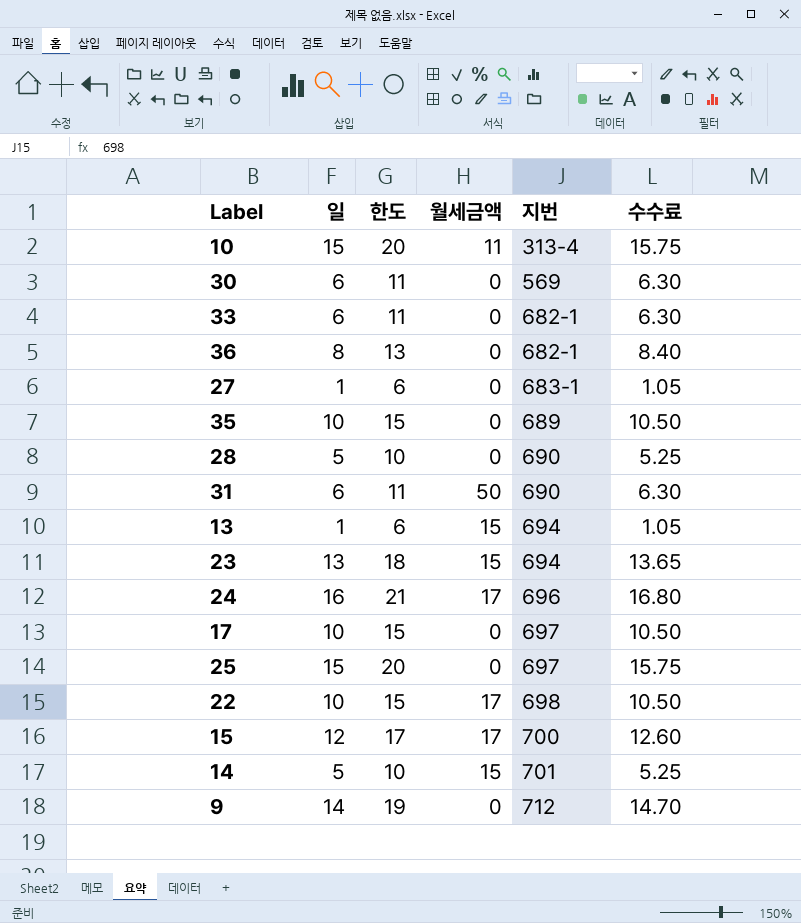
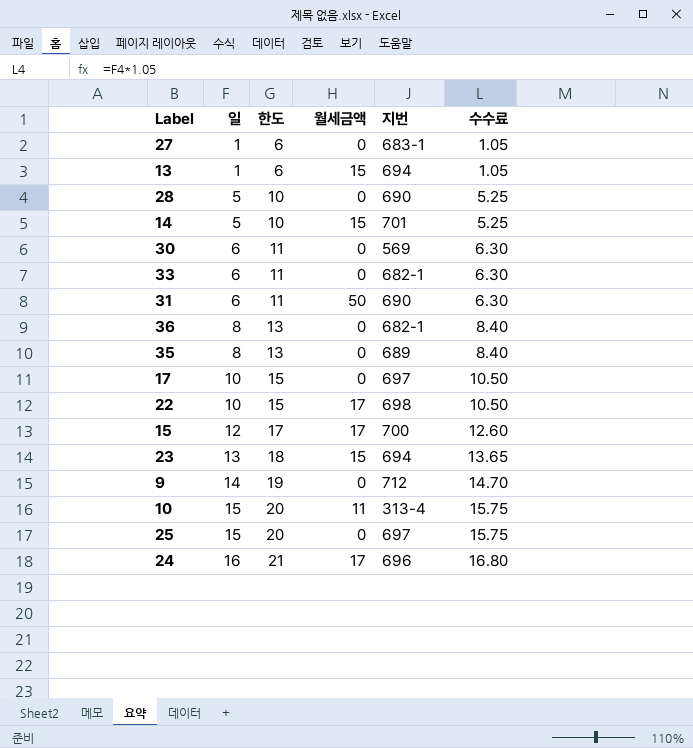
row order: 지번 ascending -> 일 ascending
35 | 일: 10 -> 8
35 | 한도: 15 -> 13
35 | 수수료: 10.50 -> 8.40

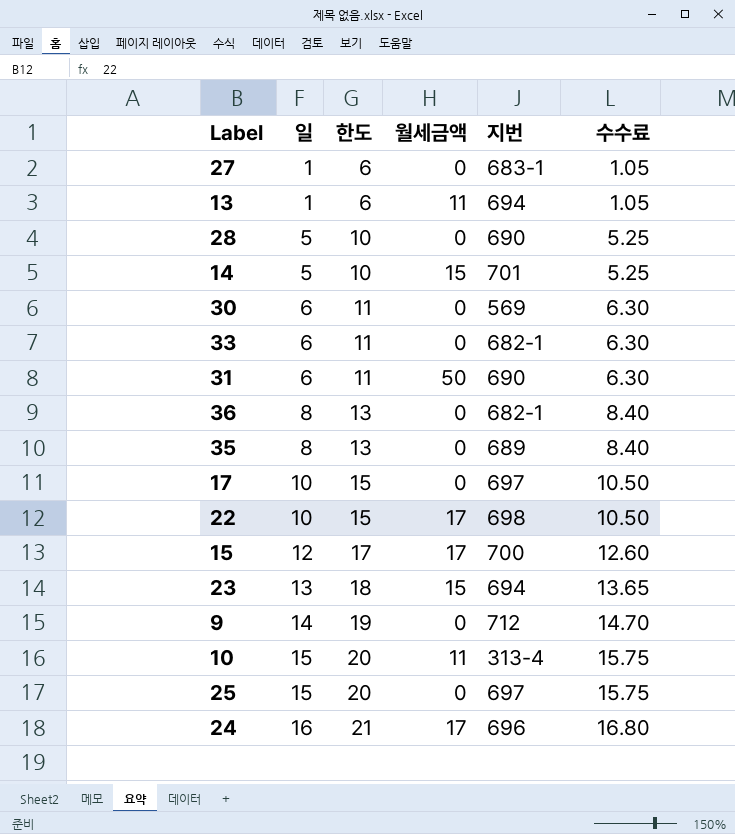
13 | 월세금액: 15 -> 11

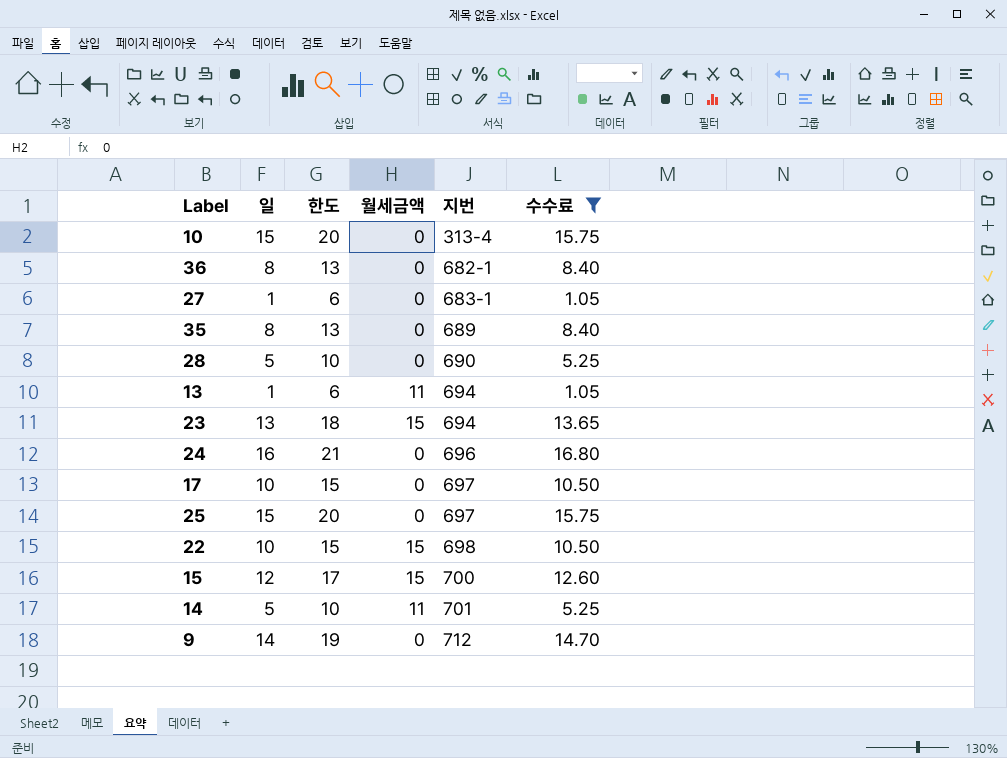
filter: none -> 수수료 != 6.30
row order: 일 ascending -> 지번 ascending
10 | 월세금액: 11 -> 0
24 | 월세금액: 17 -> 0
22 | 월세금액: 17 -> 15
15 | 월세금액: 17 -> 15
14 | 월세금액: 15 -> 11

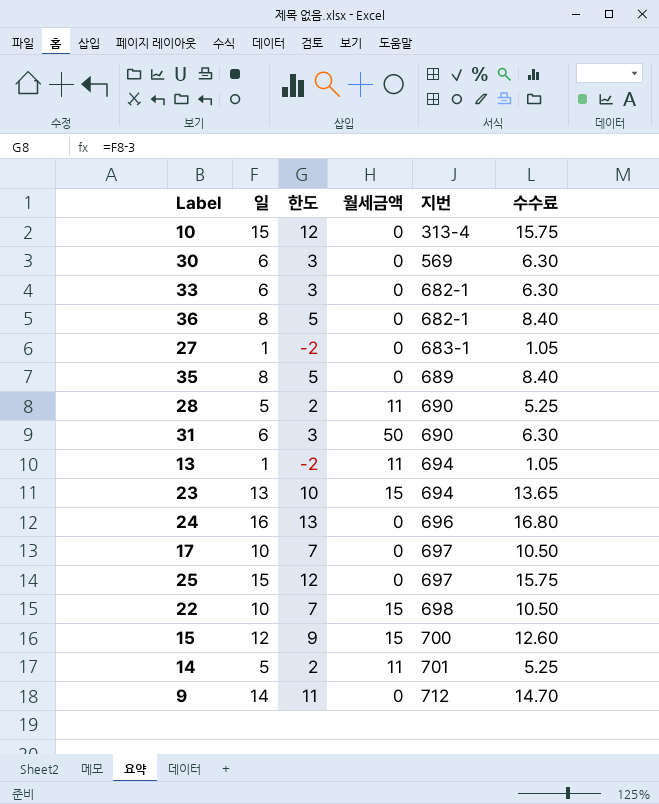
filter: 수수료 != 6.30 -> none
column 한도 | formula: [일] + 5 -> [일] - 3
28 | 월세금액: 0 -> 11

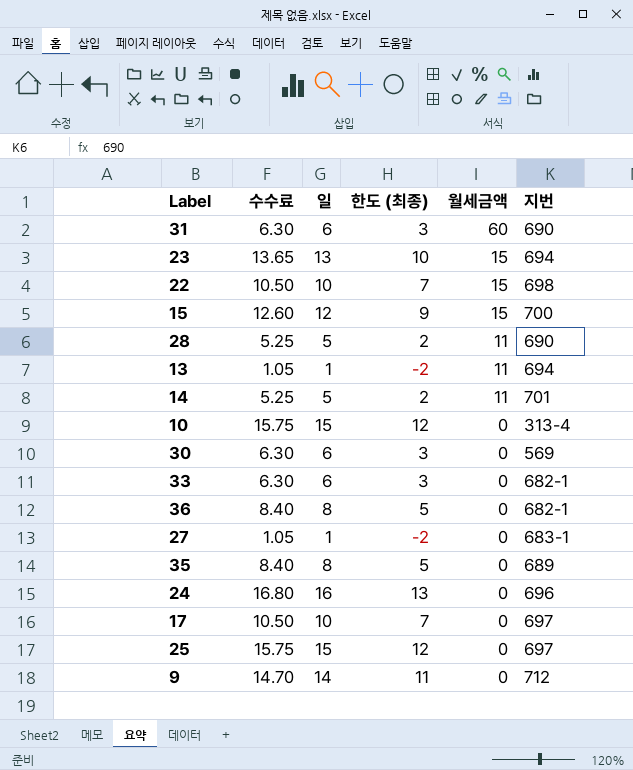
row order: 지번 ascending -> 월세금액 descending
column 수수료 | position: 6 -> 2
column name: 한도 -> 한도 (최종)
31 | 월세금액: 50 -> 60

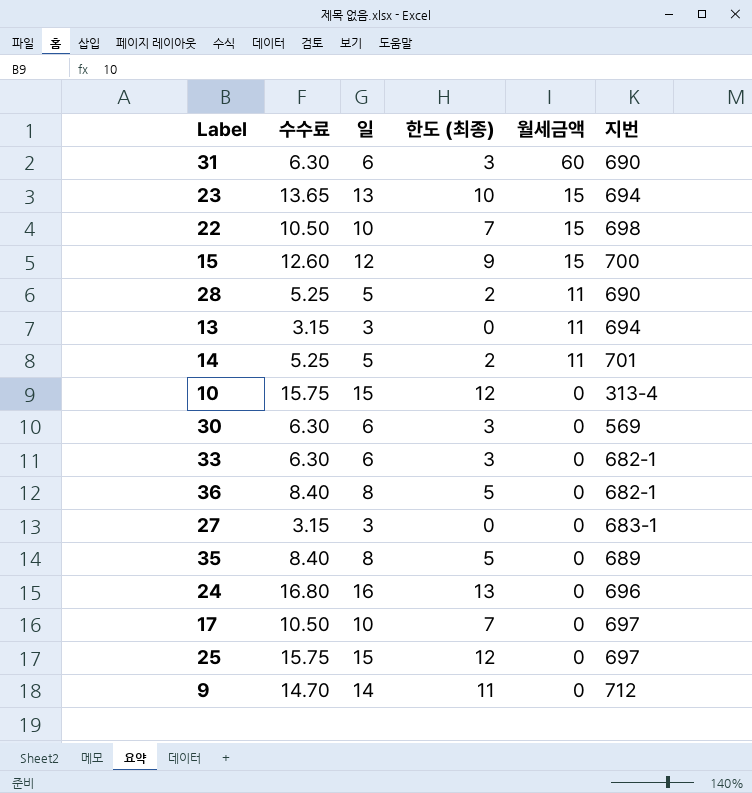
13 | 수수료: 1.05 -> 3.15
13 | 일: 1 -> 3
13 | 한도 (최종): -2 -> 0
27 | 수수료: 1.05 -> 3.15
27 | 일: 1 -> 3
27 | 한도 (최종): -2 -> 0

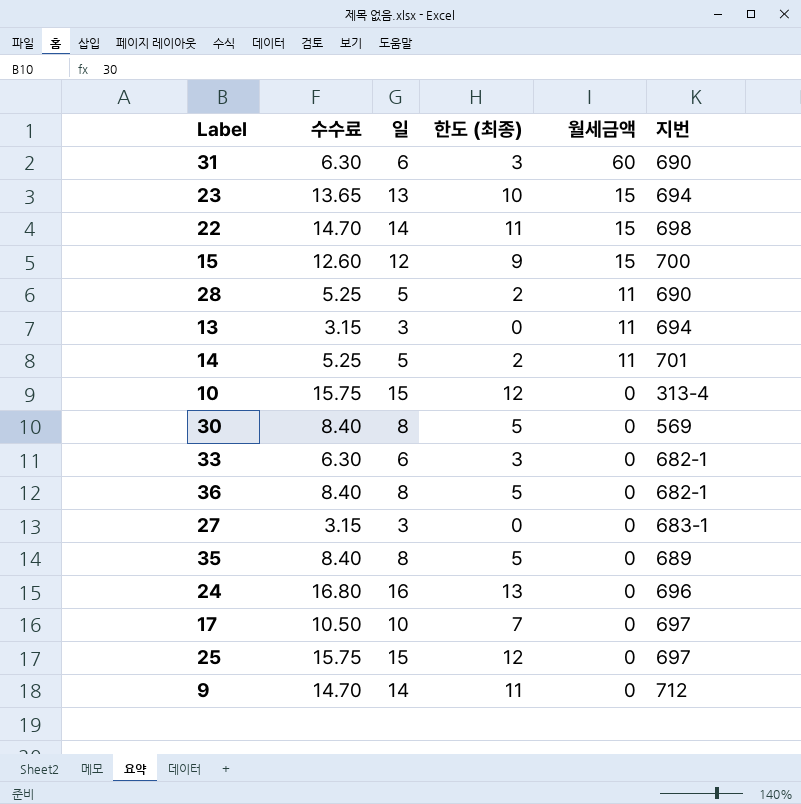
22 | 수수료: 10.50 -> 14.70
22 | 일: 10 -> 14
22 | 한도 (최종): 7 -> 11
30 | 수수료: 6.30 -> 8.40
30 | 일: 6 -> 8
30 | 한도 (최종): 3 -> 5

